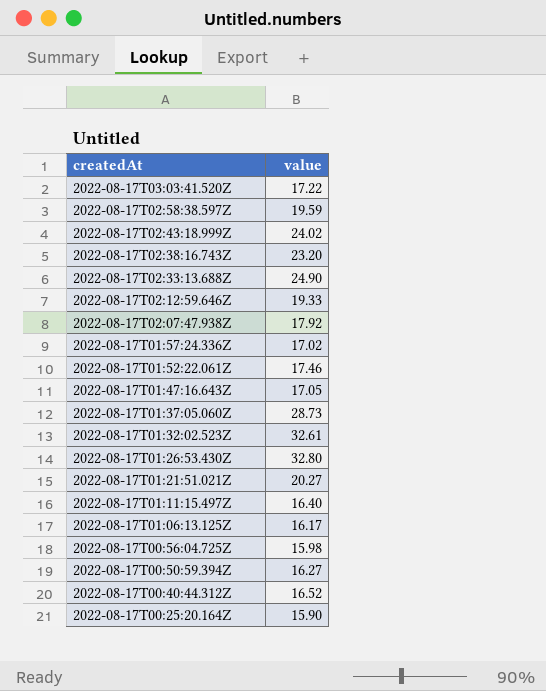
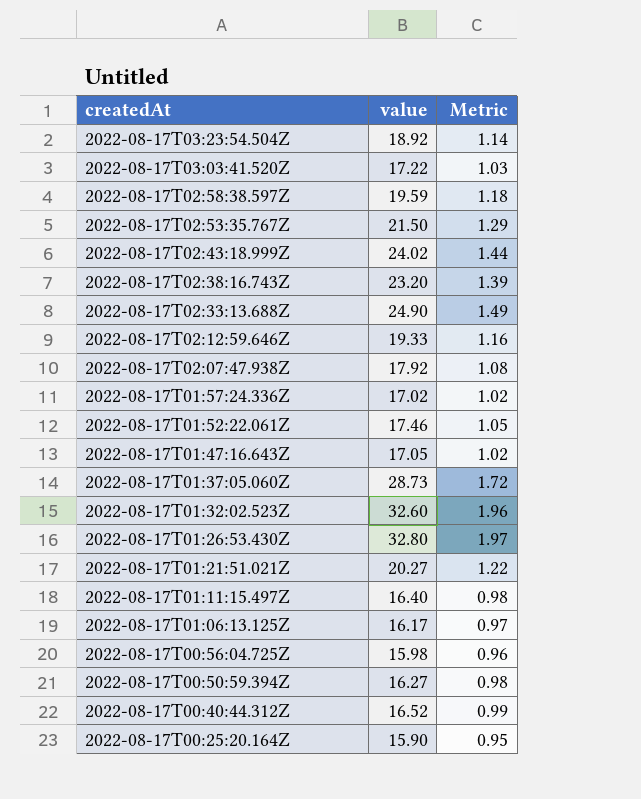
column Metric | formula: none -> [value] * 0.06
row 2022-08-17T03:23:54.504Z: none -> 18.92 | 1.14
row 2022-08-17T02:53:35.767Z: none -> 21.50 | 1.29
2022-08-17T01:32:02.523Z | value: 32.61 -> 32.60

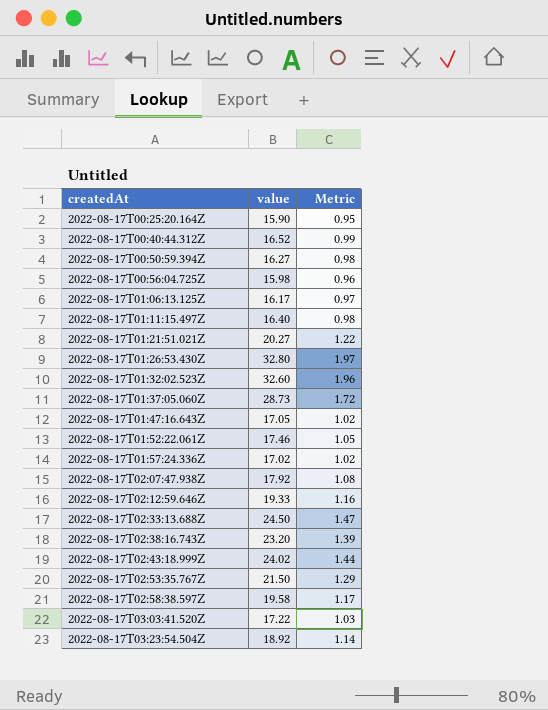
row order: createdAt descending -> createdAt ascending
2022-08-17T02:33:13.688Z | value: 24.90 -> 24.50
2022-08-17T02:33:13.688Z | Metric: 1.49 -> 1.47
2022-08-17T02:58:38.597Z | value: 19.59 -> 19.58
2022-08-17T02:58:38.597Z | Metric: 1.18 -> 1.17

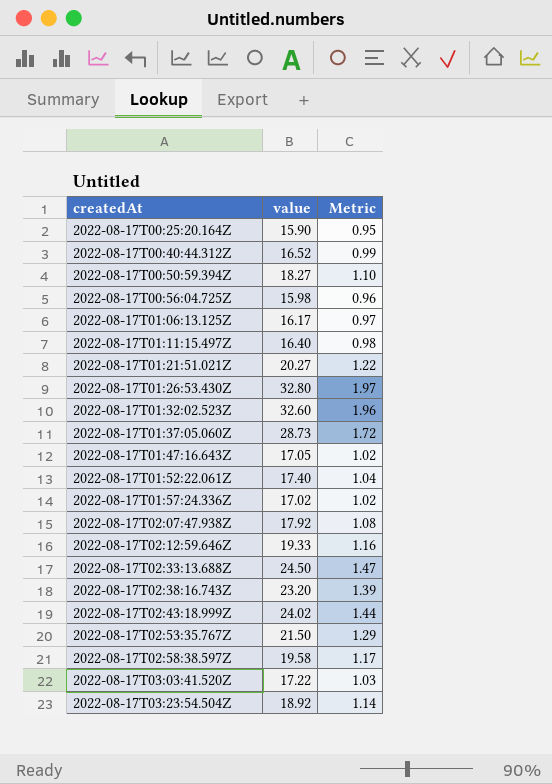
2022-08-17T00:50:59.394Z | value: 16.27 -> 18.27
2022-08-17T00:50:59.394Z | Metric: 0.98 -> 1.10
2022-08-17T01:52:22.061Z | value: 17.46 -> 17.40
2022-08-17T01:52:22.061Z | Metric: 1.05 -> 1.04

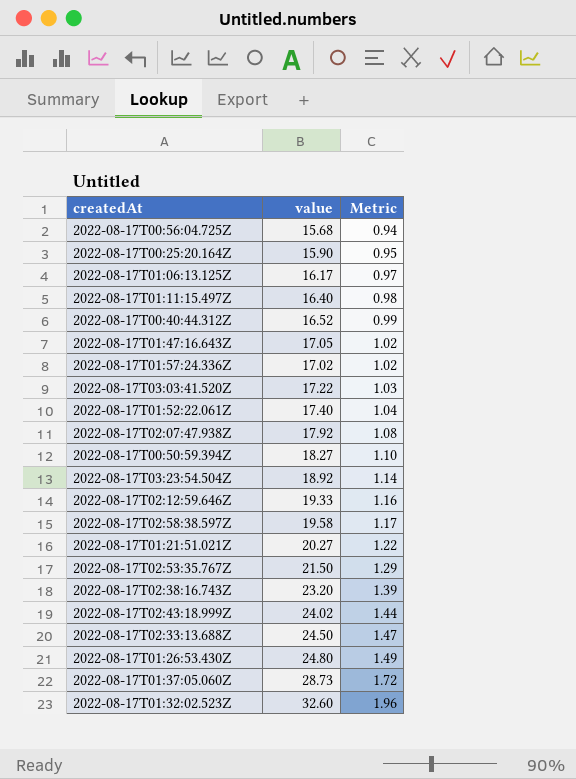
row order: createdAt ascending -> Metric ascending
2022-08-17T00:56:04.725Z | value: 15.98 -> 15.68
2022-08-17T00:56:04.725Z | Metric: 0.96 -> 0.94
2022-08-17T01:26:53.430Z | value: 32.80 -> 24.80
2022-08-17T01:26:53.430Z | Metric: 1.97 -> 1.49

